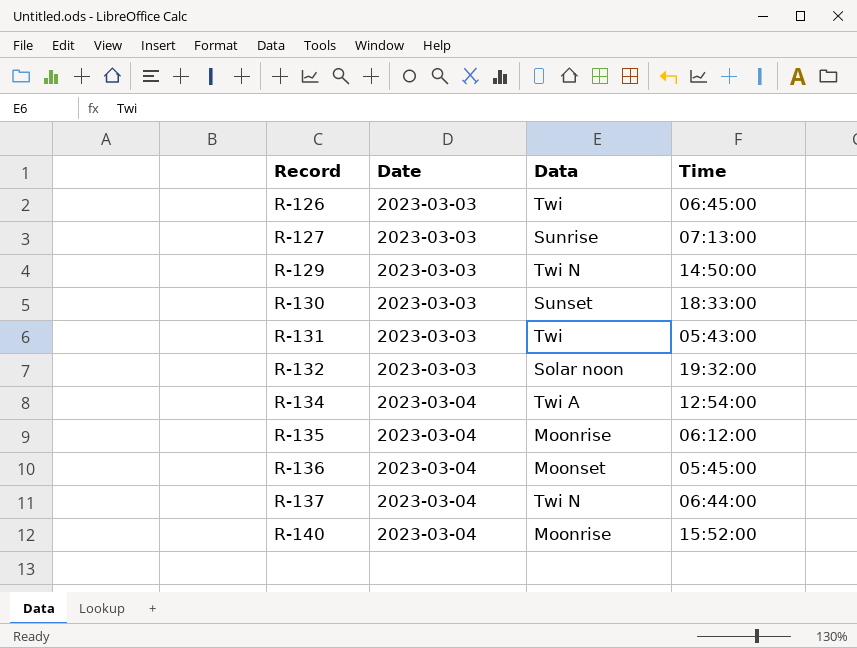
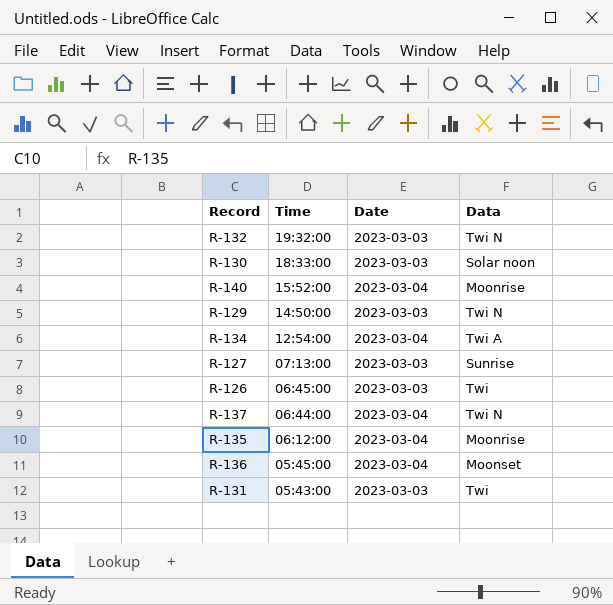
row order: Record ascending -> Time descending
column Time | position: 4 -> 2
R-132 | Data: Solar noon -> Twi N
R-130 | Data: Sunset -> Solar noon

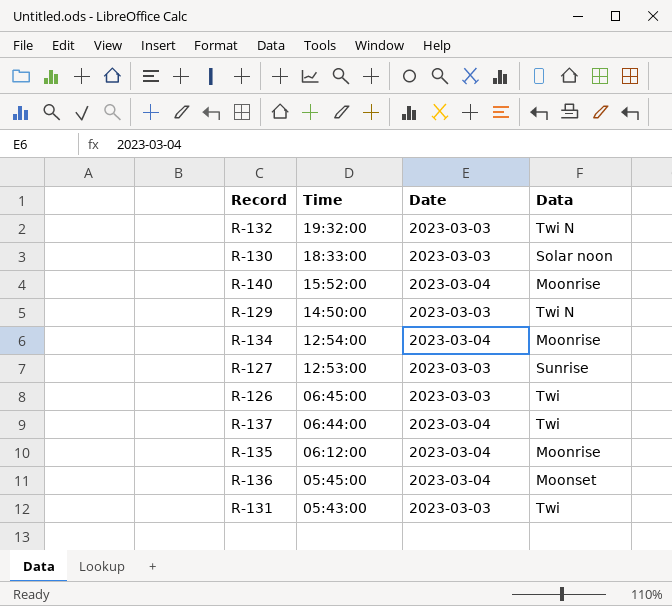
R-134 | Data: Twi A -> Moonrise
R-127 | Time: 07:13:00 -> 12:53:00
R-137 | Data: Twi N -> Twi

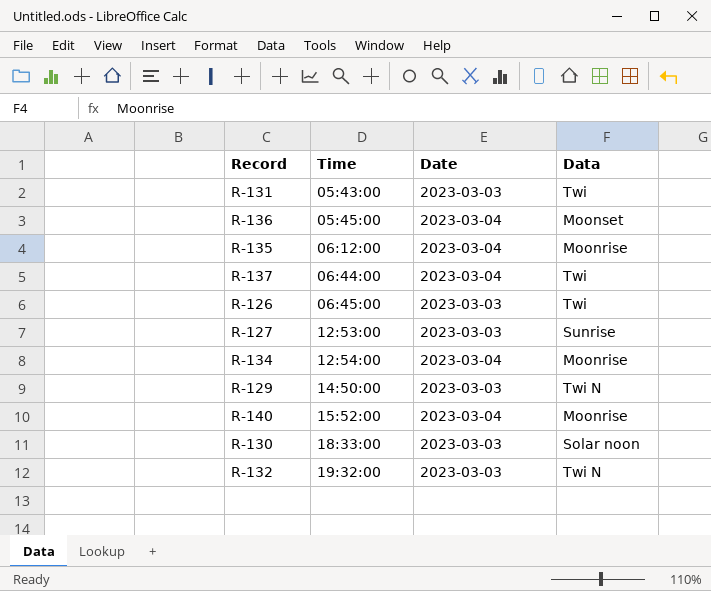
row order: Time descending -> Time ascending

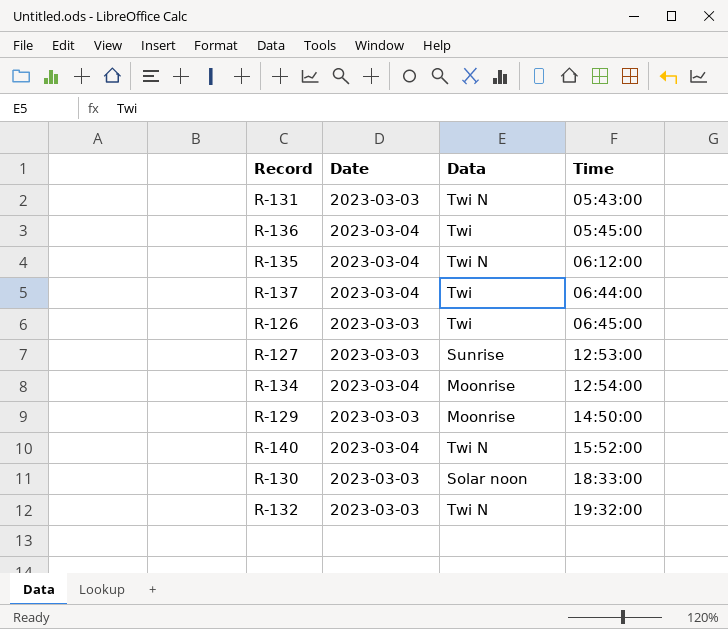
column Time | position: 2 -> 4
R-131 | Data: Twi -> Twi N
R-136 | Data: Moonset -> Twi
R-135 | Data: Moonrise -> Twi N
R-129 | Data: Twi N -> Moonrise
R-140 | Data: Moonrise -> Twi N

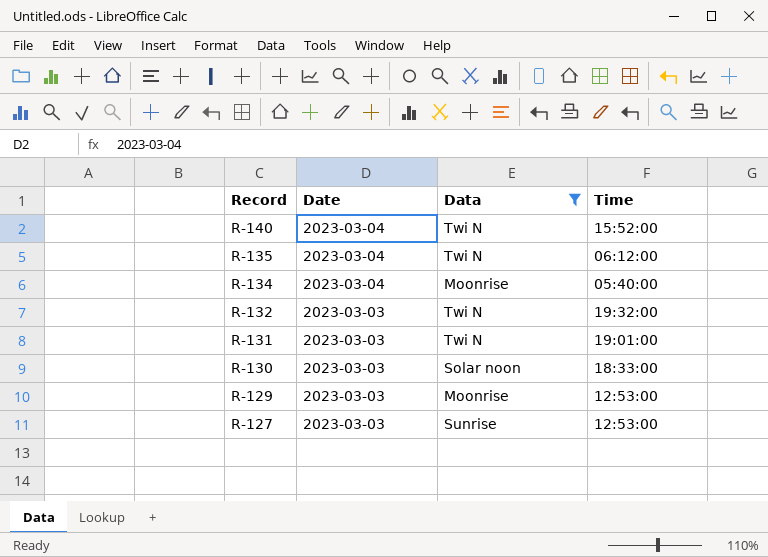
filter: none -> Data != Twi
row order: Time ascending -> Record descending
R-134 | Time: 12:54:00 -> 05:40:00
R-131 | Time: 05:43:00 -> 19:01:00
R-129 | Time: 14:50:00 -> 12:53:00

